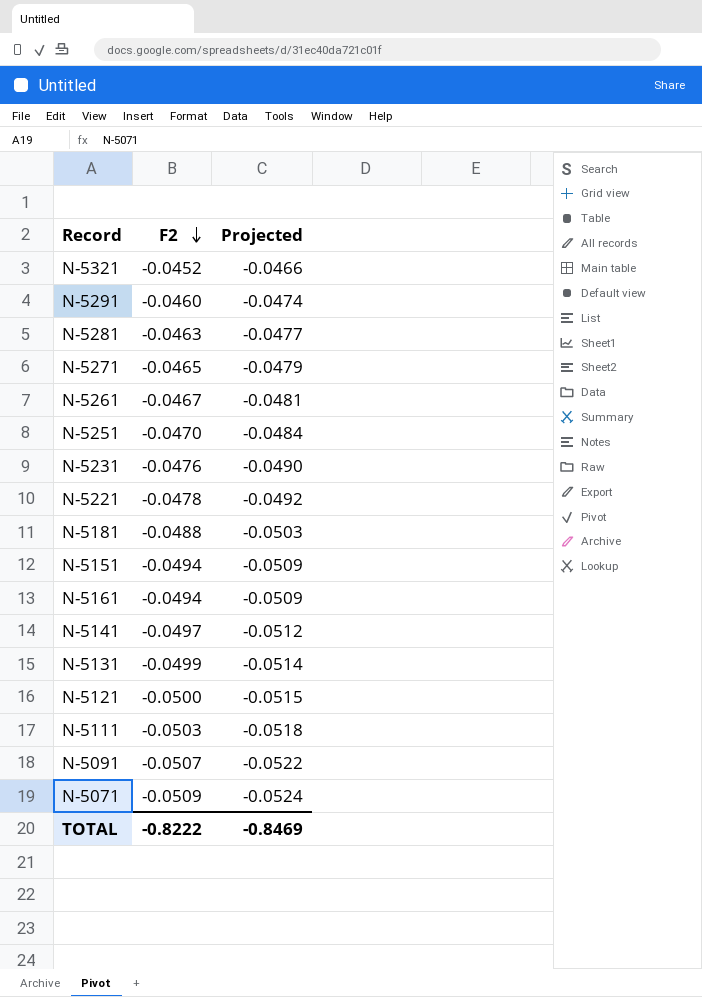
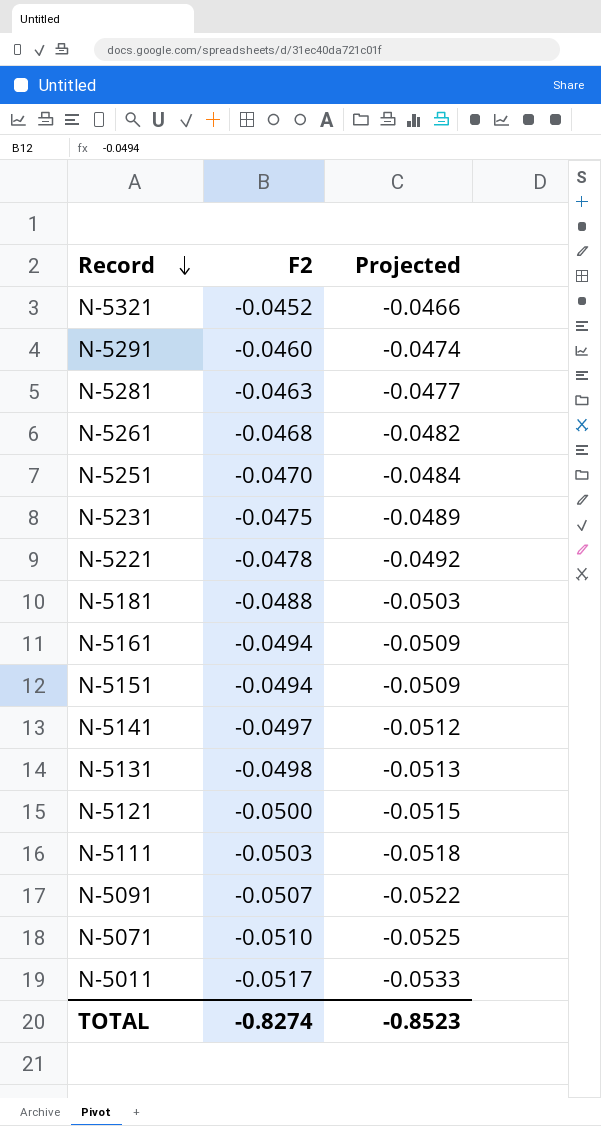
row order: F2 descending -> Record descending
row N-5271: -0.0465 | -0.0479 -> none
N-5261 | F2: -0.0467 -> -0.0468
N-5261 | Projected: -0.0481 -> -0.0482
N-5231 | F2: -0.0476 -> -0.0475
N-5231 | Projected: -0.0490 -> -0.0489
N-5131 | F2: -0.0499 -> -0.0498
N-5131 | Projected: -0.0514 -> -0.0513
N-5071 | F2: -0.0509 -> -0.0510
N-5071 | Projected: -0.0524 -> -0.0525
row N-5011: none -> -0.0517 | -0.0533
TOTAL | F2: -0.8222 -> -0.8274
TOTAL | Projected: -0.8469 -> -0.8523

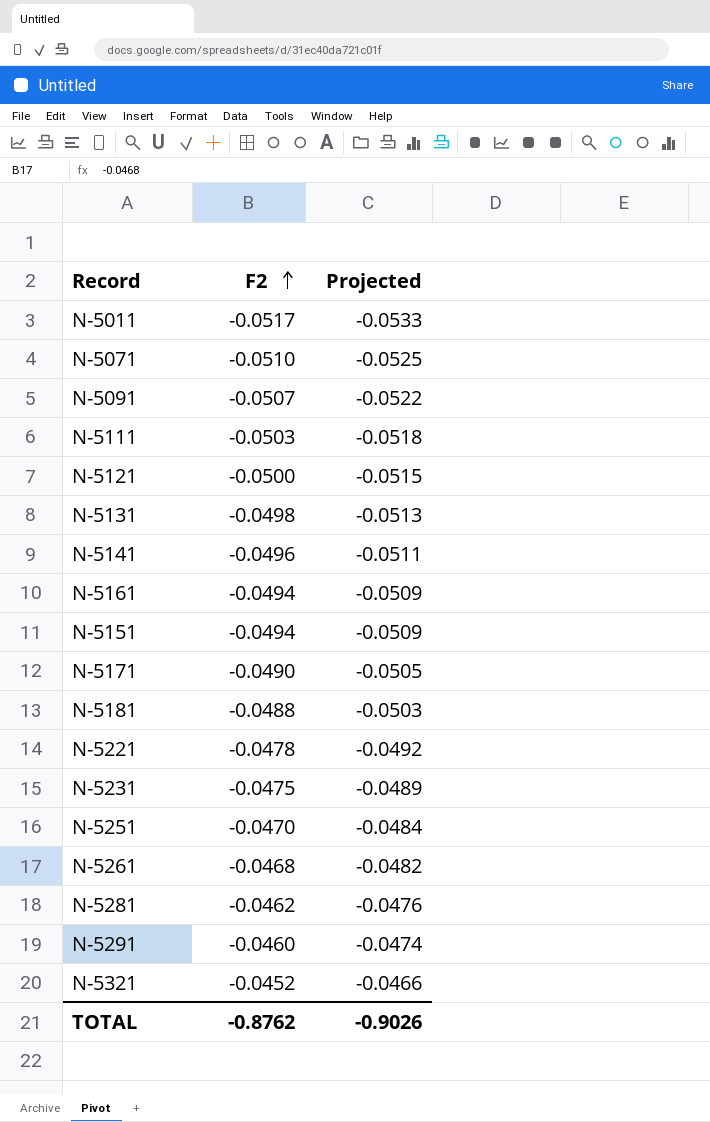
row order: Record descending -> F2 ascending
N-5141 | F2: -0.0497 -> -0.0496
N-5141 | Projected: -0.0512 -> -0.0511
row N-5171: none -> -0.0490 | -0.0505
N-5281 | F2: -0.0463 -> -0.0462
N-5281 | Projected: -0.0477 -> -0.0476
TOTAL | F2: -0.8274 -> -0.8762
TOTAL | Projected: -0.8523 -> -0.9026

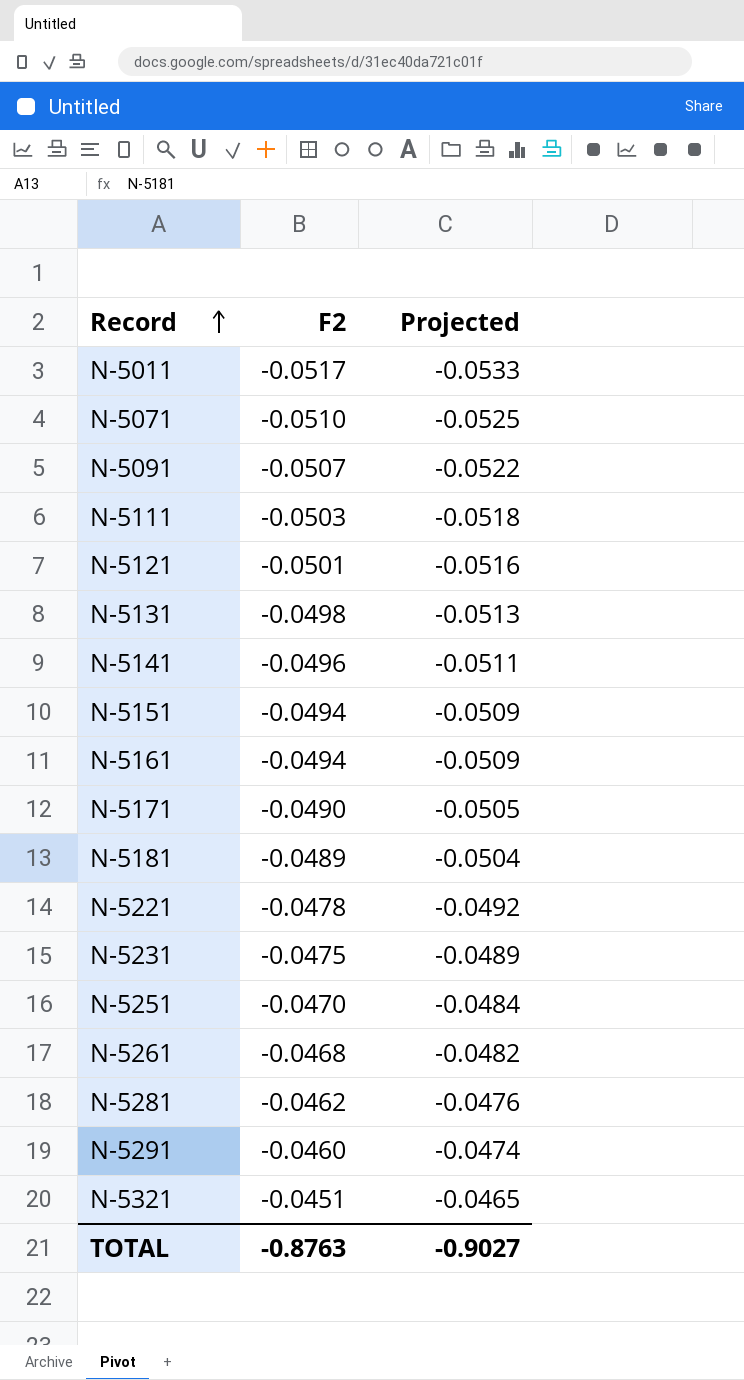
row order: F2 ascending -> Record ascending
N-5121 | F2: -0.0500 -> -0.0501
N-5121 | Projected: -0.0515 -> -0.0516
N-5181 | F2: -0.0488 -> -0.0489
N-5181 | Projected: -0.0503 -> -0.0504
N-5321 | F2: -0.0452 -> -0.0451
N-5321 | Projected: -0.0466 -> -0.0465
TOTAL | F2: -0.8762 -> -0.8763
TOTAL | Projected: -0.9026 -> -0.9027

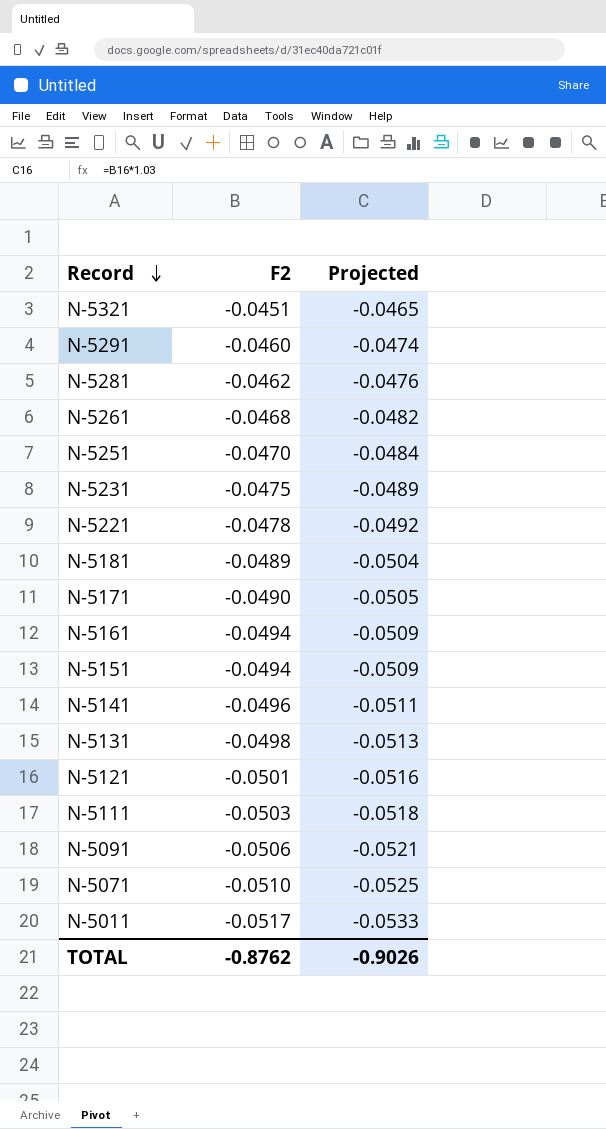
row order: Record ascending -> Record descending
N-5091 | F2: -0.0507 -> -0.0506
N-5091 | Projected: -0.0522 -> -0.0521
TOTAL | F2: -0.8763 -> -0.8762
TOTAL | Projected: -0.9027 -> -0.9026

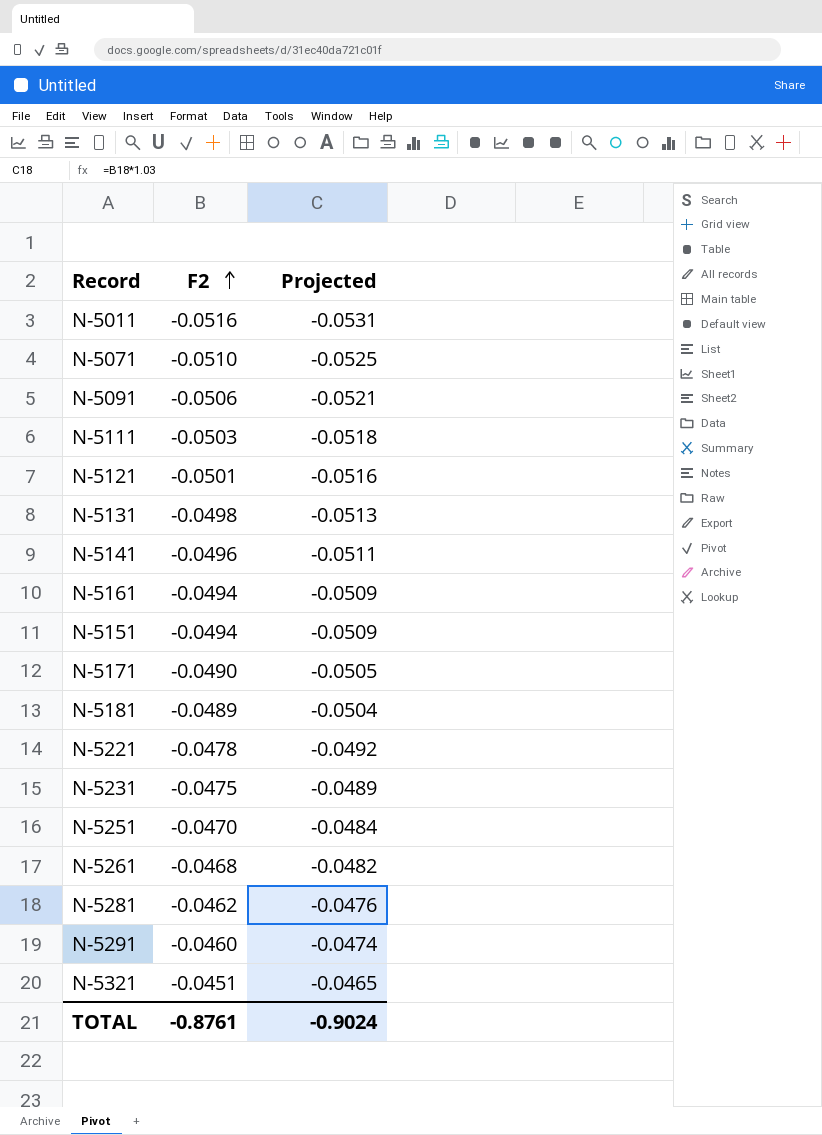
row order: Record descending -> F2 ascending
N-5011 | F2: -0.0517 -> -0.0516
N-5011 | Projected: -0.0533 -> -0.0531
TOTAL | F2: -0.8762 -> -0.8761
TOTAL | Projected: -0.9026 -> -0.9024

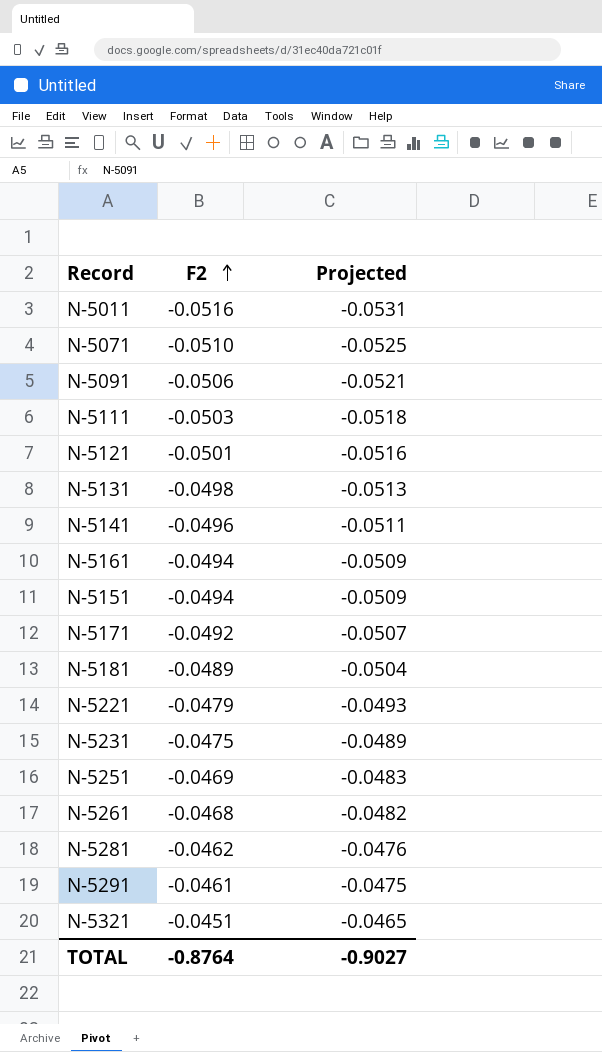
N-5171 | F2: -0.0490 -> -0.0492
N-5171 | Projected: -0.0505 -> -0.0507
N-5221 | F2: -0.0478 -> -0.0479
N-5221 | Projected: -0.0492 -> -0.0493
N-5251 | F2: -0.0470 -> -0.0469
N-5251 | Projected: -0.0484 -> -0.0483
N-5291 | F2: -0.0460 -> -0.0461
N-5291 | Projected: -0.0474 -> -0.0475
TOTAL | F2: -0.8761 -> -0.8764
TOTAL | Projected: -0.9024 -> -0.9027

